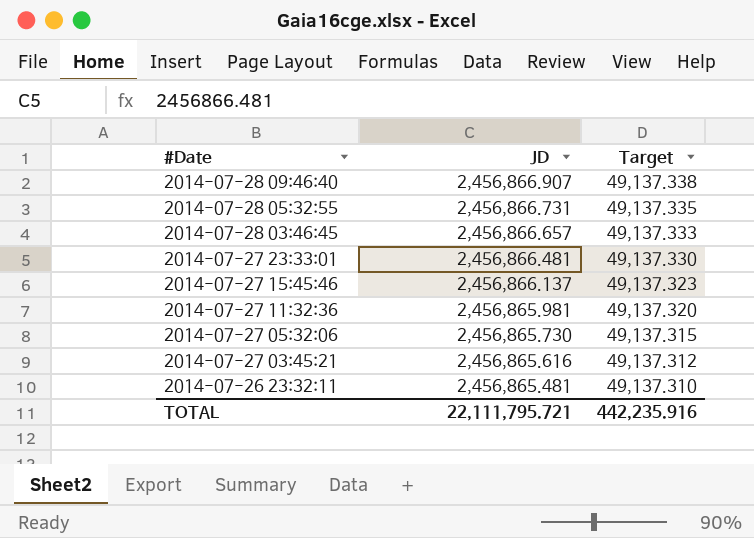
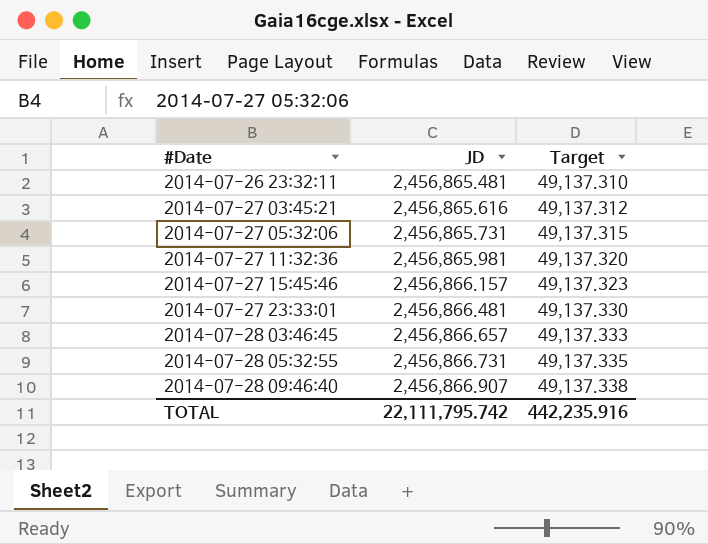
row order: #Date descending -> #Date ascending
2014-07-27 05:32:06 | JD: 2,456,865.730 -> 2,456,865.731
2014-07-27 15:45:46 | JD: 2,456,866.137 -> 2,456,866.157
TOTAL | JD: 22,111,795.721 -> 22,111,795.742

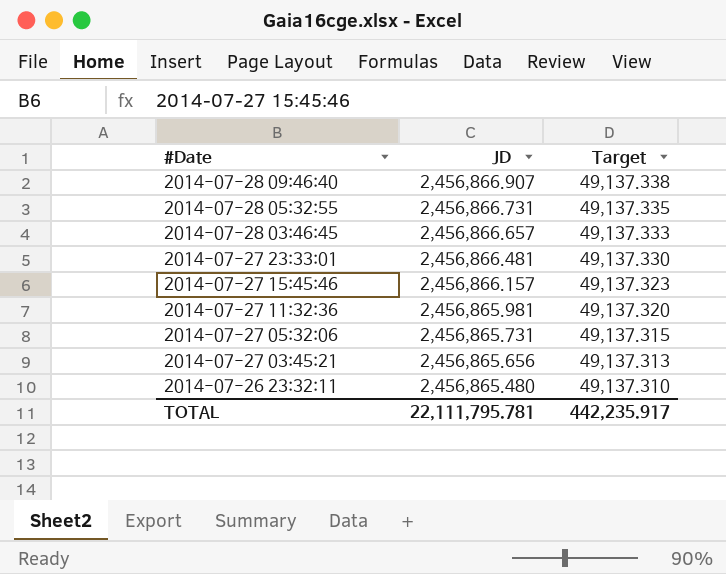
row order: #Date ascending -> #Date descending
2014-07-27 03:45:21 | JD: 2,456,865.616 -> 2,456,865.656
2014-07-27 03:45:21 | Target: 49,137.312 -> 49,137.313
2014-07-26 23:32:11 | JD: 2,456,865.481 -> 2,456,865.480
TOTAL | JD: 22,111,795.742 -> 22,111,795.781
TOTAL | Target: 442,235.916 -> 442,235.917

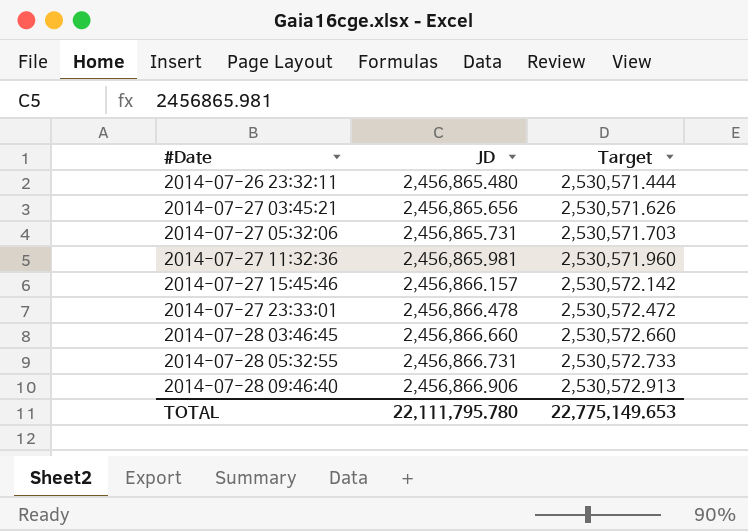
row order: #Date descending -> #Date ascending
column Target | formula: [JD] * 0.02 -> [JD] * 1.03
2014-07-27 23:33:01 | JD: 2,456,866.481 -> 2,456,866.478
2014-07-28 03:46:45 | JD: 2,456,866.657 -> 2,456,866.660
2014-07-28 09:46:40 | JD: 2,456,866.907 -> 2,456,866.906
TOTAL | JD: 22,111,795.781 -> 22,111,795.780
TOTAL | Target: 442,235.917 -> 22,775,149.653

